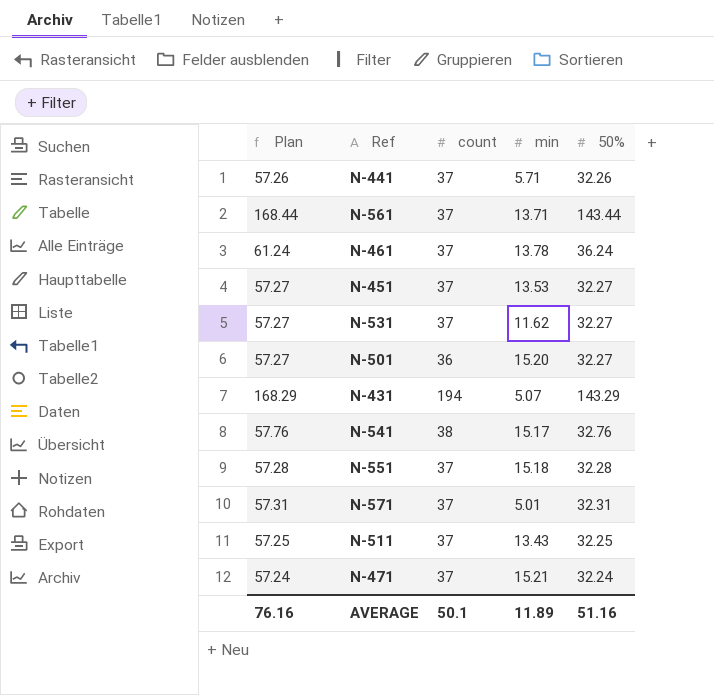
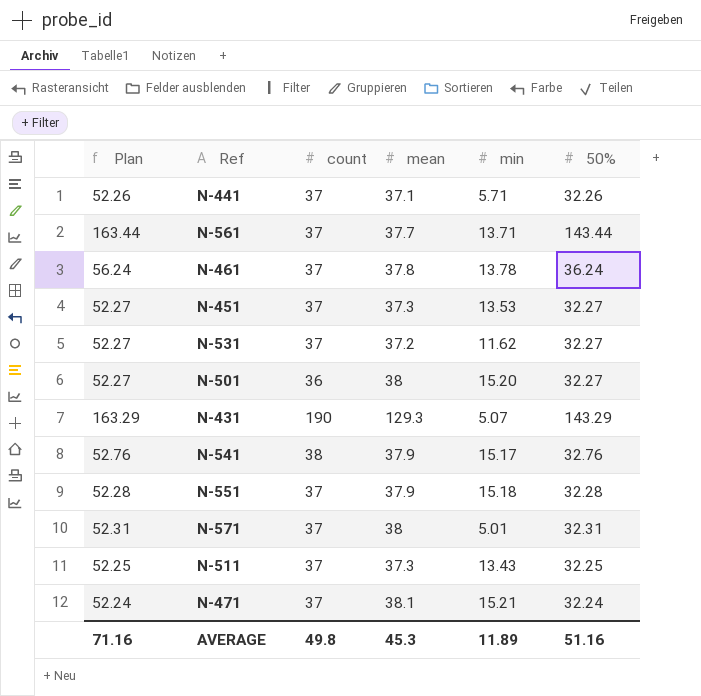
column Plan | formula: [50%] + 25 -> [50%] + 20
column mean | position: none -> 4
N-431 | count: 194 -> 190
AVERAGE | Plan: 76.16 -> 71.16
AVERAGE | count: 50.1 -> 49.8

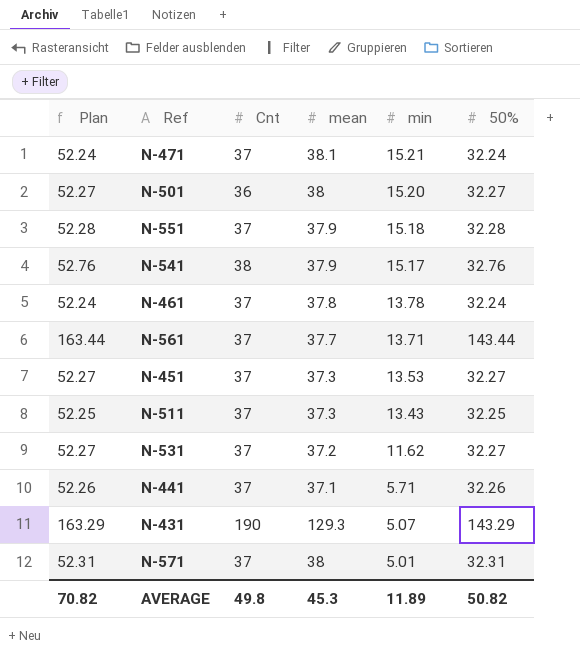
row order: none -> min descending
column name: count -> Cnt
N-461 | Plan: 56.24 -> 52.24
N-461 | 50%: 36.24 -> 32.24
AVERAGE | Plan: 71.16 -> 70.82
AVERAGE | 50%: 51.16 -> 50.82

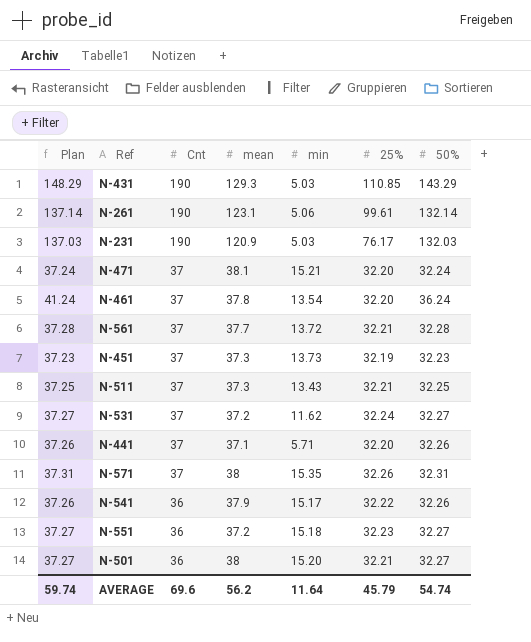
row order: min descending -> Cnt descending
column Plan | formula: [50%] + 20 -> [50%] + 5
column 25% | position: none -> 6
N-431 | min: 5.07 -> 5.03
row N-261: none -> 137.14 | 190 | 123.1 | 5.06 | 99.61 | 132.14
row N-231: none -> 137.03 | 190 | 120.9 | 5.03 | 76.17 | 132.03
N-461 | min: 13.78 -> 13.54
N-461 | 50%: 32.24 -> 36.24
N-561 | min: 13.71 -> 13.72
N-561 | 50%: 143.44 -> 32.28
N-451 | min: 13.53 -> 13.73
N-451 | 50%: 32.27 -> 32.23
N-571 | min: 5.01 -> 15.35
N-541 | Cnt: 38 -> 36
N-541 | 50%: 32.76 -> 32.26
N-551 | Cnt: 37 -> 36
N-551 | mean: 37.9 -> 37.2
N-551 | 50%: 32.28 -> 32.27
AVERAGE | Plan: 70.82 -> 59.74
AVERAGE | Cnt: 49.8 -> 69.6
AVERAGE | mean: 45.3 -> 56.2
AVERAGE | min: 11.89 -> 11.64
AVERAGE | 50%: 50.82 -> 54.74

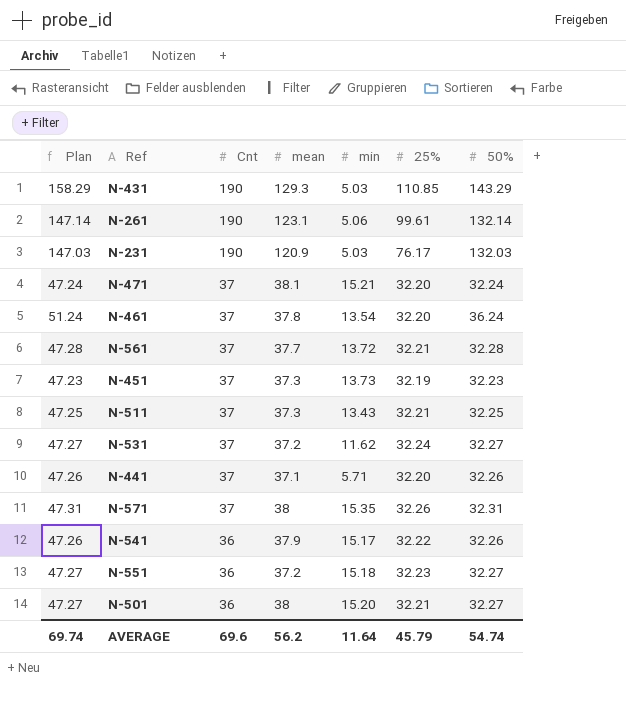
column Plan | formula: [50%] + 5 -> [50%] + 15
AVERAGE | Plan: 59.74 -> 69.74

